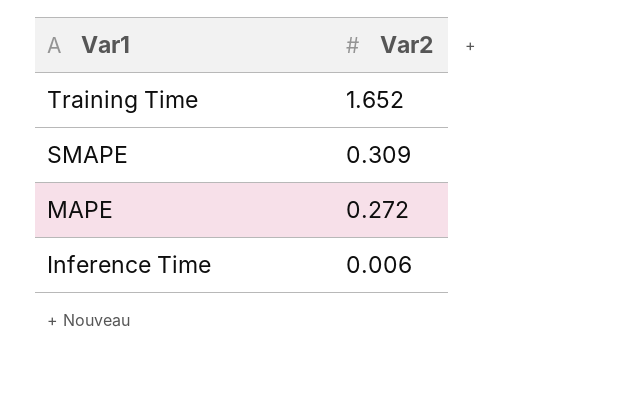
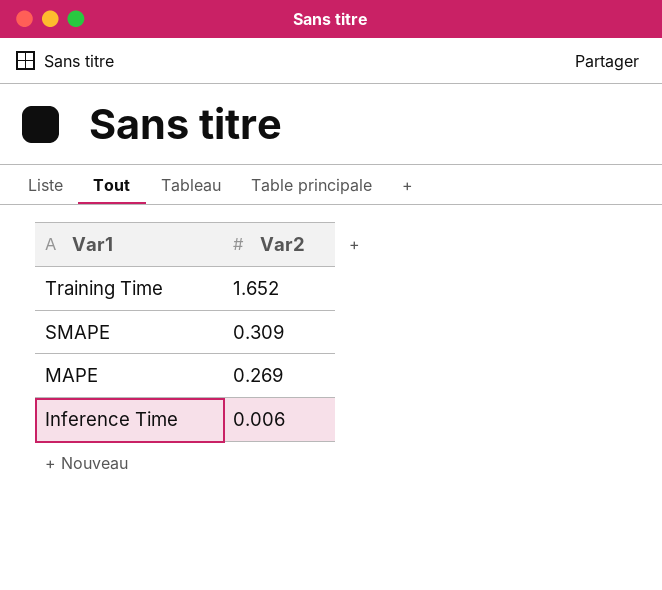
MAPE | Var2: 0.272 -> 0.269

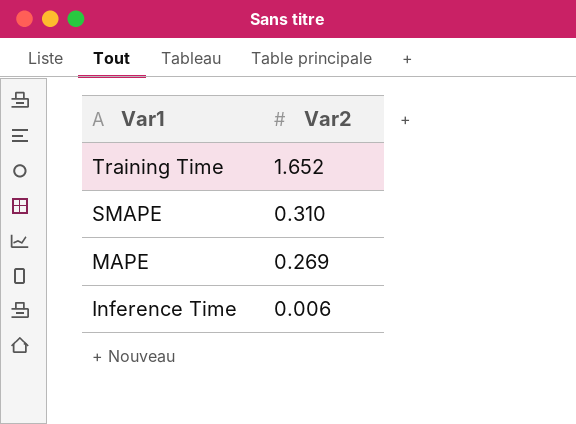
SMAPE | Var2: 0.309 -> 0.310

